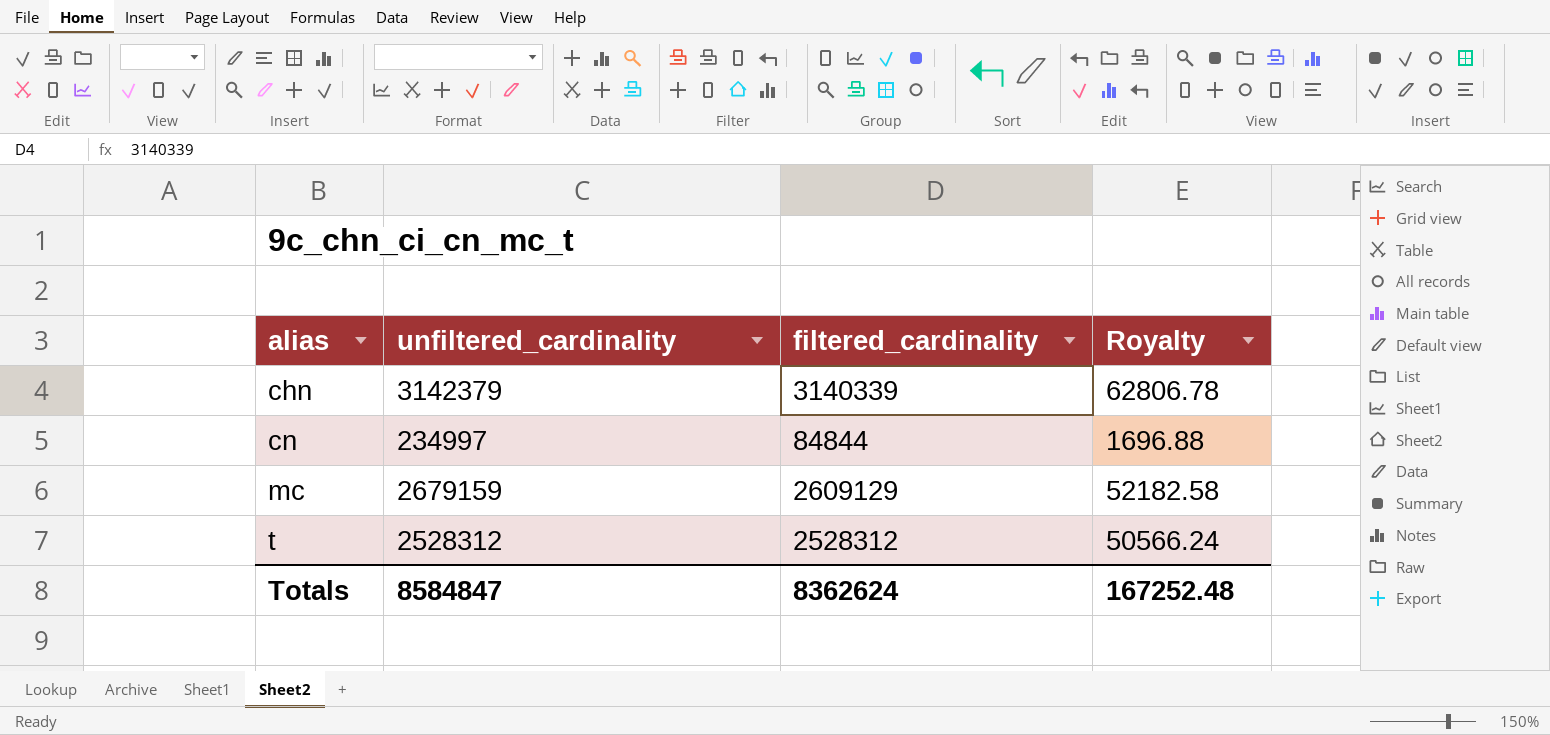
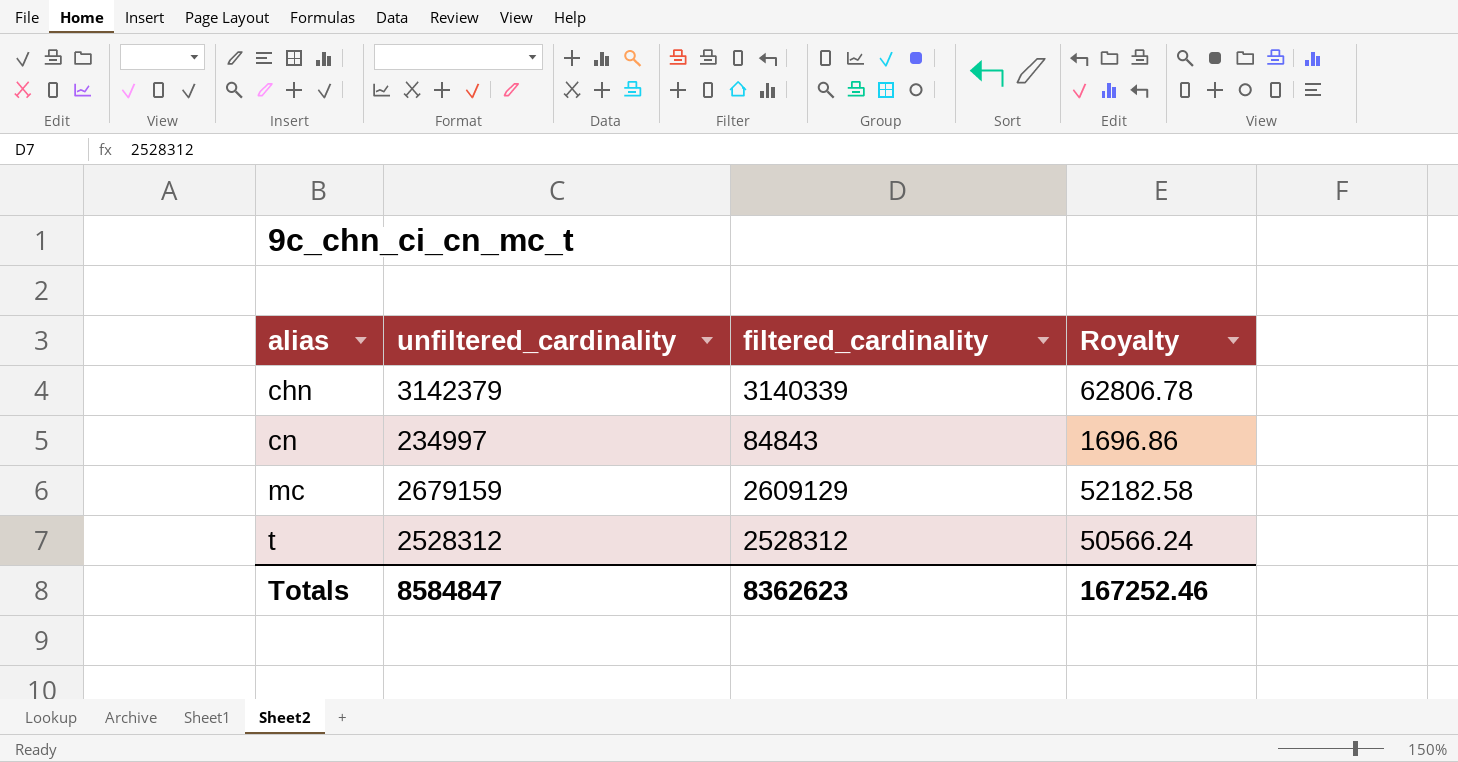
cn | filtered_cardinality: 84844 -> 84843
cn | Royalty: 1696.88 -> 1696.86
Totals | filtered_cardinality: 8362624 -> 8362623
Totals | Royalty: 167252.48 -> 167252.46

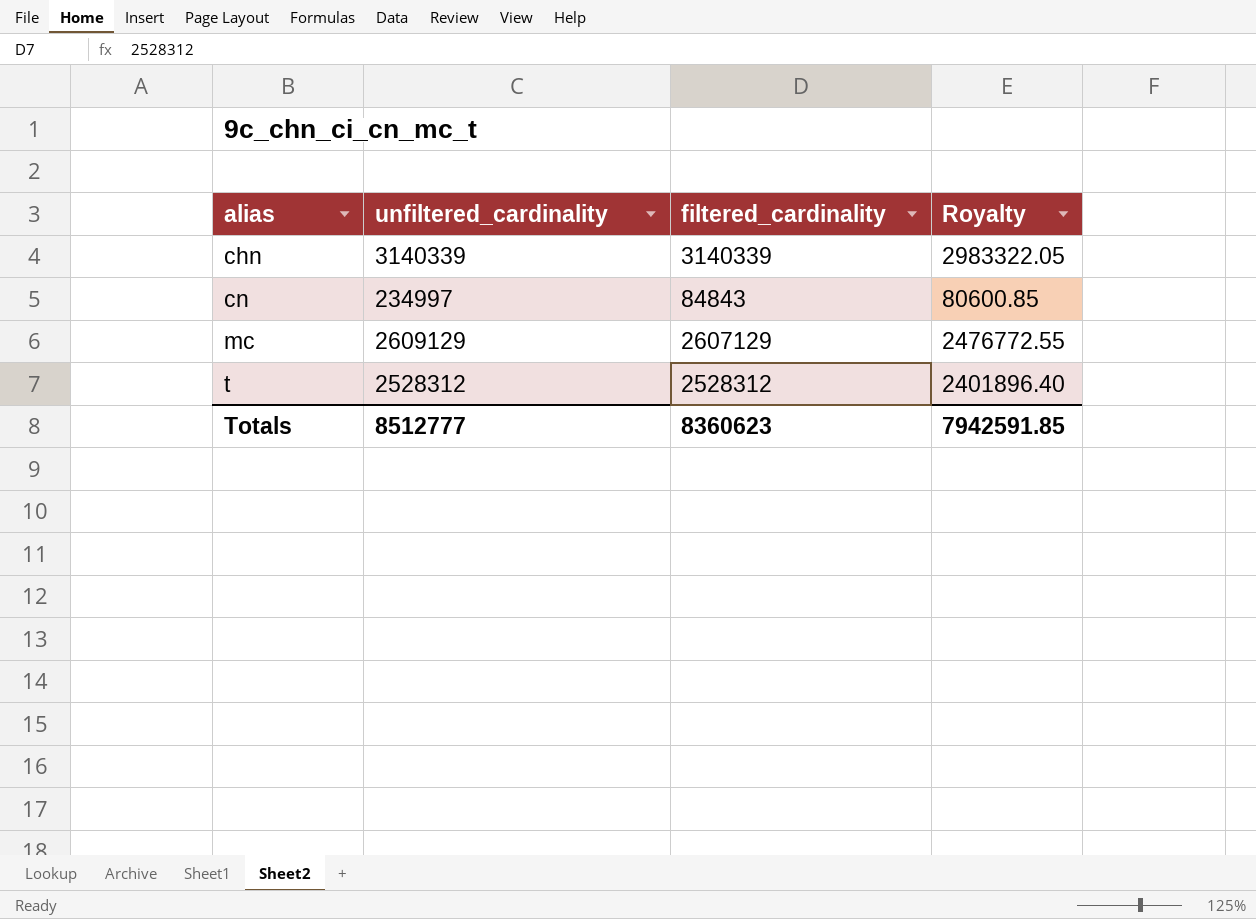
column Royalty | formula: [filtered_cardinality] * 0.02 -> [filtered_cardinality] * 0.95
chn | unfiltered_cardinality: 3142379 -> 3140339
mc | unfiltered_cardinality: 2679159 -> 2609129
mc | filtered_cardinality: 2609129 -> 2607129
Totals | unfiltered_cardinality: 8584847 -> 8512777
Totals | filtered_cardinality: 8362623 -> 8360623
Totals | Royalty: 167252.46 -> 7942591.85

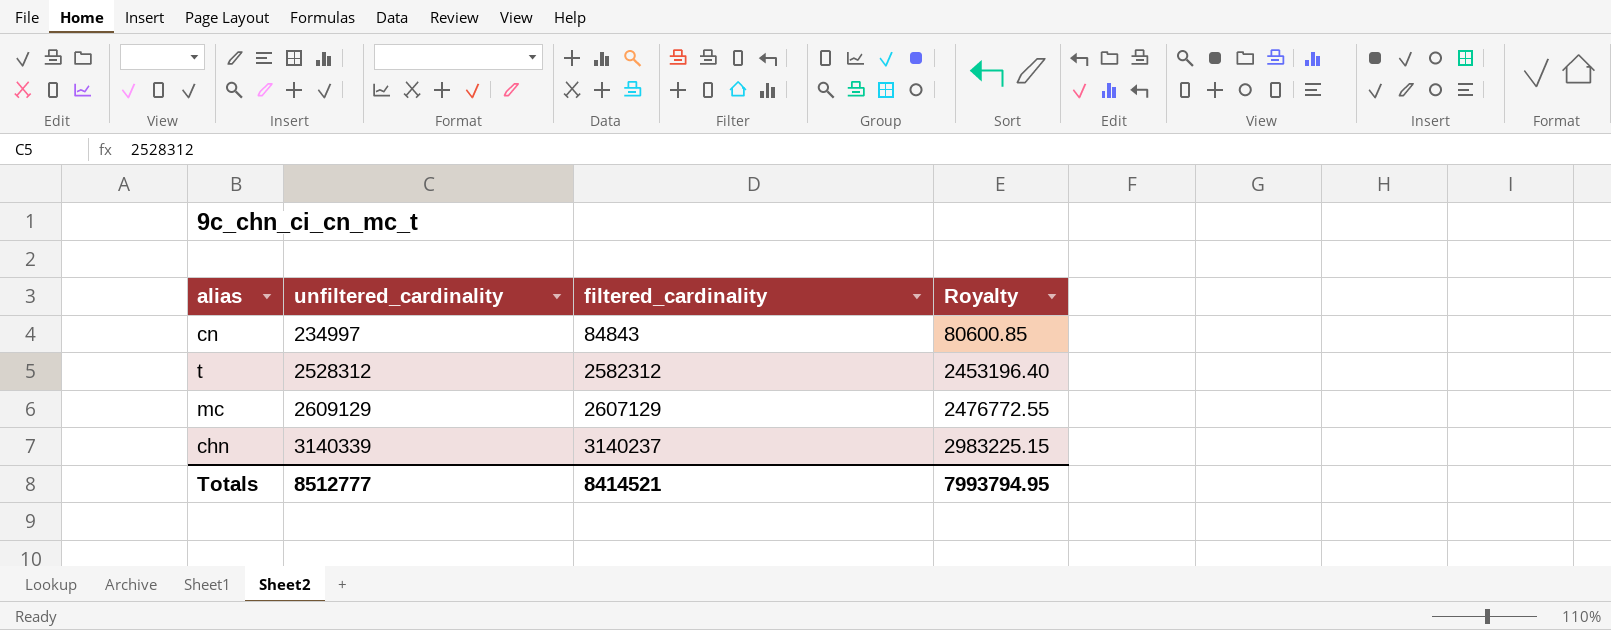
row order: alias ascending -> unfiltered_cardinality ascending
t | filtered_cardinality: 2528312 -> 2582312
t | Royalty: 2401896.40 -> 2453196.40
chn | filtered_cardinality: 3140339 -> 3140237
chn | Royalty: 2983322.05 -> 2983225.15
Totals | filtered_cardinality: 8360623 -> 8414521
Totals | Royalty: 7942591.85 -> 7993794.95

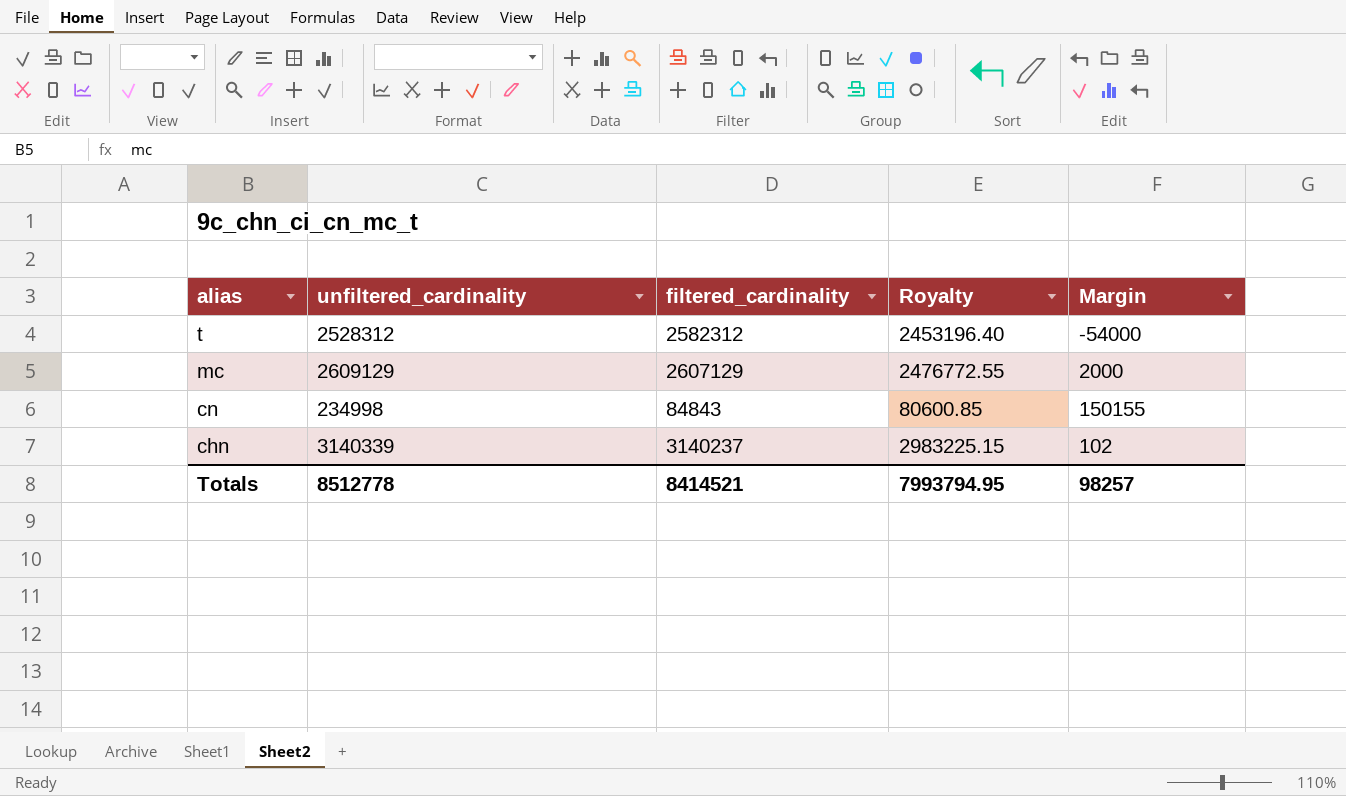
row order: unfiltered_cardinality ascending -> alias descending
column Margin | formula: none -> [unfiltered_cardinality] - [filtered_cardinality]
cn | unfiltered_cardinality: 234997 -> 234998
Totals | unfiltered_cardinality: 8512777 -> 8512778

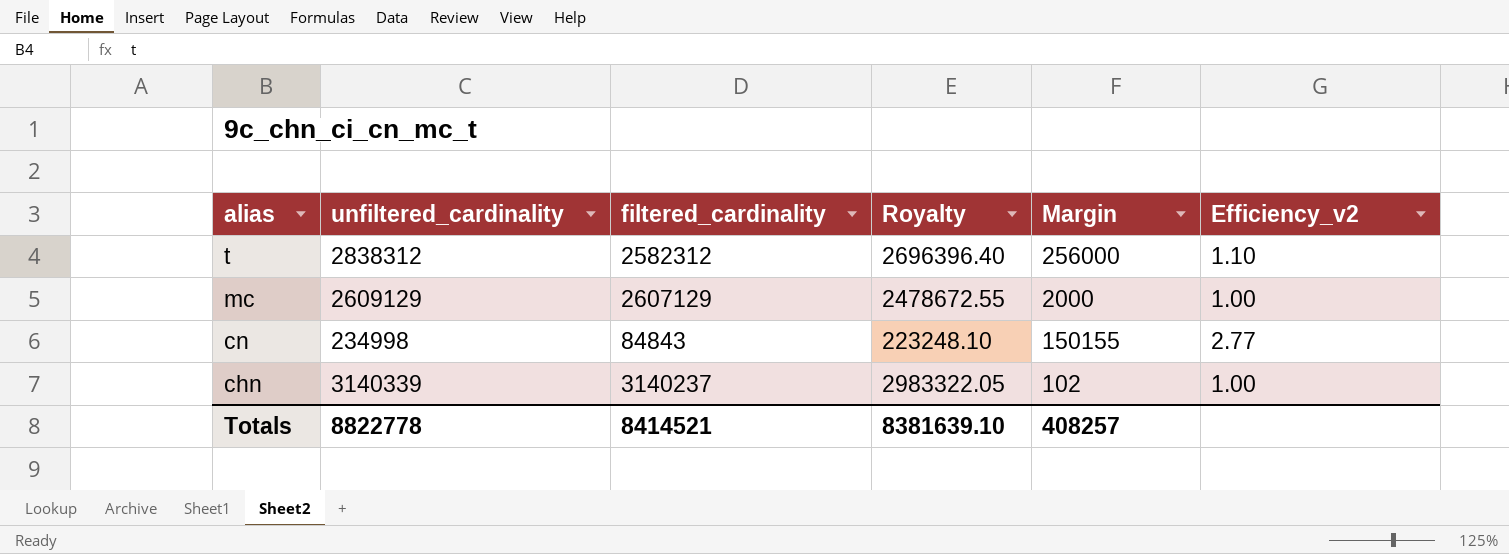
column Royalty | formula: [filtered_cardinality] * 0.95 -> [unfiltered_cardinality] * 0.95
column Efficiency_v2 | formula: none -> [unfiltered_cardinality] / [filtered_cardinality]
t | unfiltered_cardinality: 2528312 -> 2838312
t | Margin: -54000 -> 256000
Totals | unfiltered_cardinality: 8512778 -> 8822778
Totals | Royalty: 7993794.95 -> 8381639.10
Totals | Margin: 98257 -> 408257

